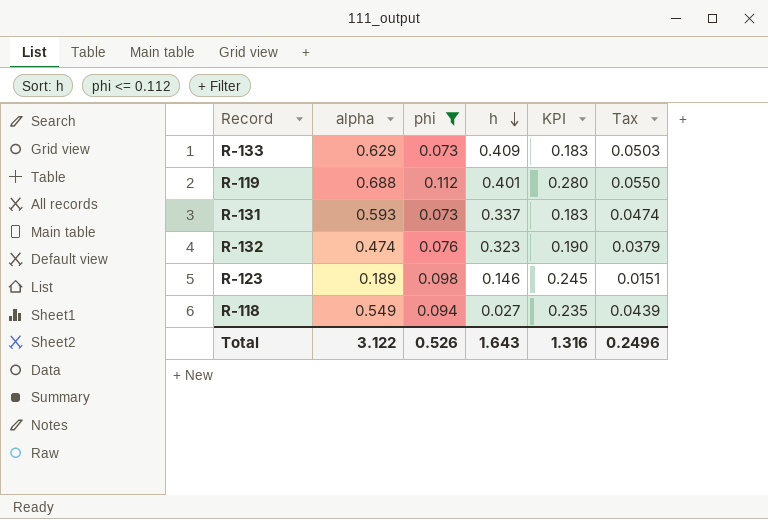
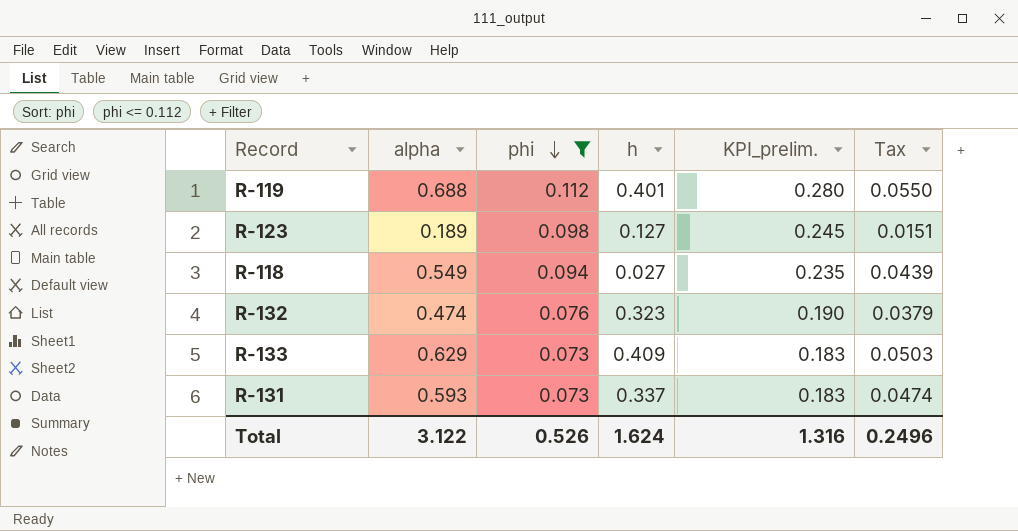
row order: h descending -> phi descending
column name: KPI -> KPI_prelim.
R-123 | h: 0.146 -> 0.127
Total | h: 1.643 -> 1.624

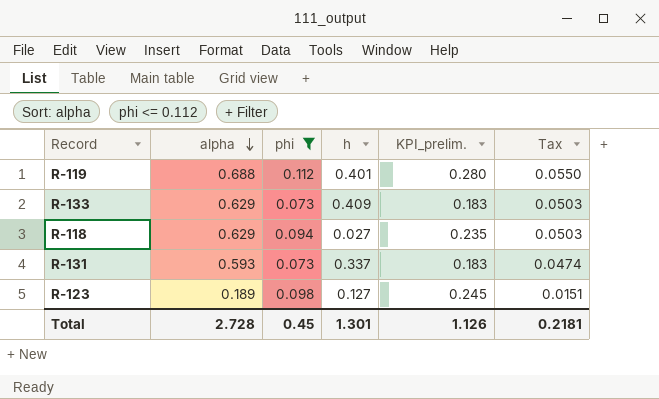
row order: phi descending -> alpha descending
row R-132: 0.474 | 0.076 | 0.323 | 0.190 | 0.0379 -> none
R-118 | alpha: 0.549 -> 0.629
R-118 | Tax: 0.0439 -> 0.0503
Total | alpha: 3.122 -> 2.728
Total | phi: 0.526 -> 0.45
Total | h: 1.624 -> 1.301
Total | KPI_prelim.: 1.316 -> 1.126
Total | Tax: 0.2496 -> 0.2181

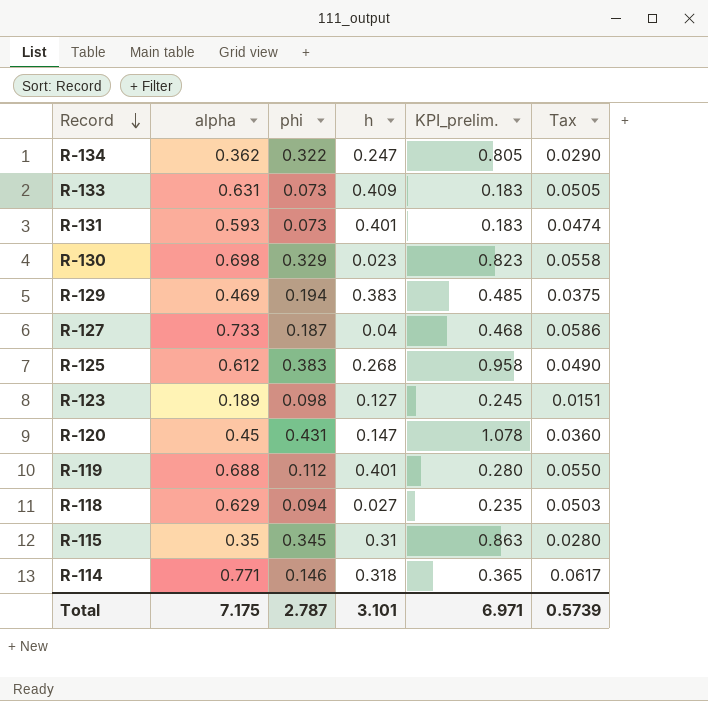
filter: phi <= 0.112 -> none
row order: alpha descending -> Record descending
R-133 | alpha: 0.629 -> 0.631
R-133 | Tax: 0.0503 -> 0.0505
R-131 | h: 0.337 -> 0.401
Total | alpha: 2.728 -> 7.175
Total | phi: 0.45 -> 2.787
Total | h: 1.301 -> 3.101
Total | KPI_prelim.: 1.126 -> 6.971
Total | Tax: 0.2181 -> 0.5739

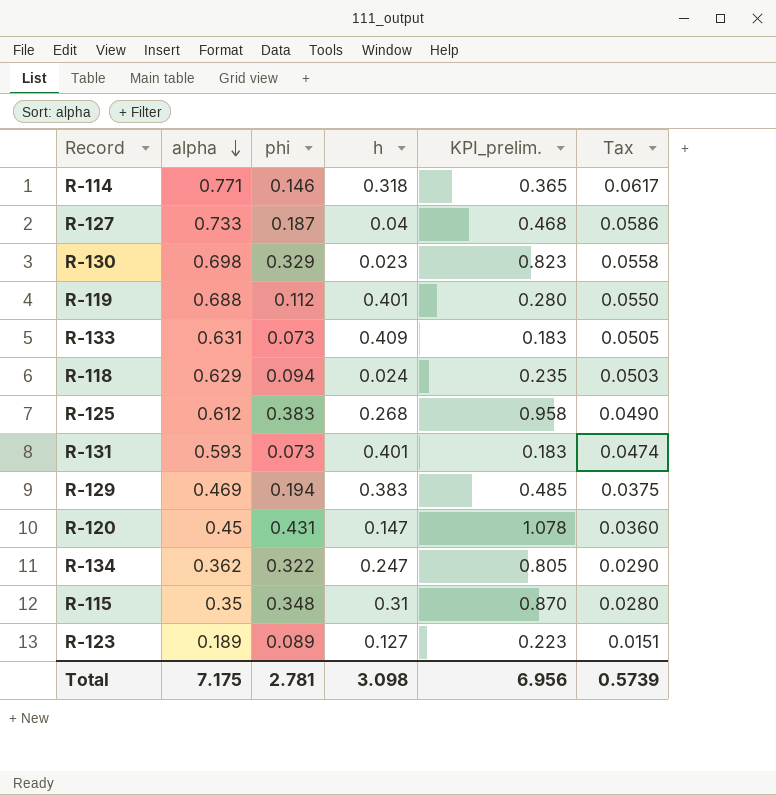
row order: Record descending -> alpha descending
R-118 | h: 0.027 -> 0.024
R-115 | phi: 0.345 -> 0.348
R-115 | KPI_prelim.: 0.863 -> 0.870
R-123 | phi: 0.098 -> 0.089
R-123 | KPI_prelim.: 0.245 -> 0.223
Total | phi: 2.787 -> 2.781
Total | h: 3.101 -> 3.098
Total | KPI_prelim.: 6.971 -> 6.956

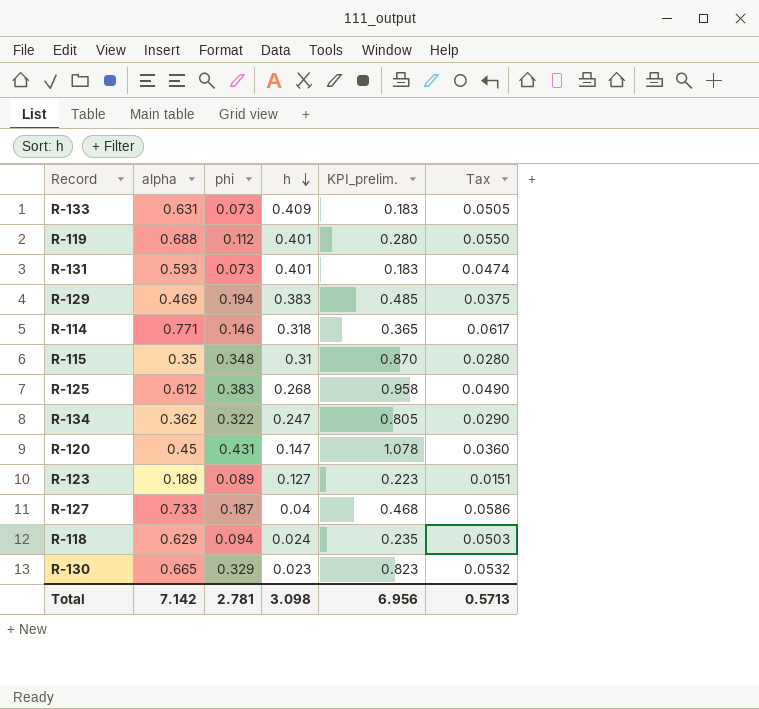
row order: alpha descending -> h descending
R-130 | alpha: 0.698 -> 0.665
R-130 | Tax: 0.0558 -> 0.0532
Total | alpha: 7.175 -> 7.142
Total | Tax: 0.5739 -> 0.5713

